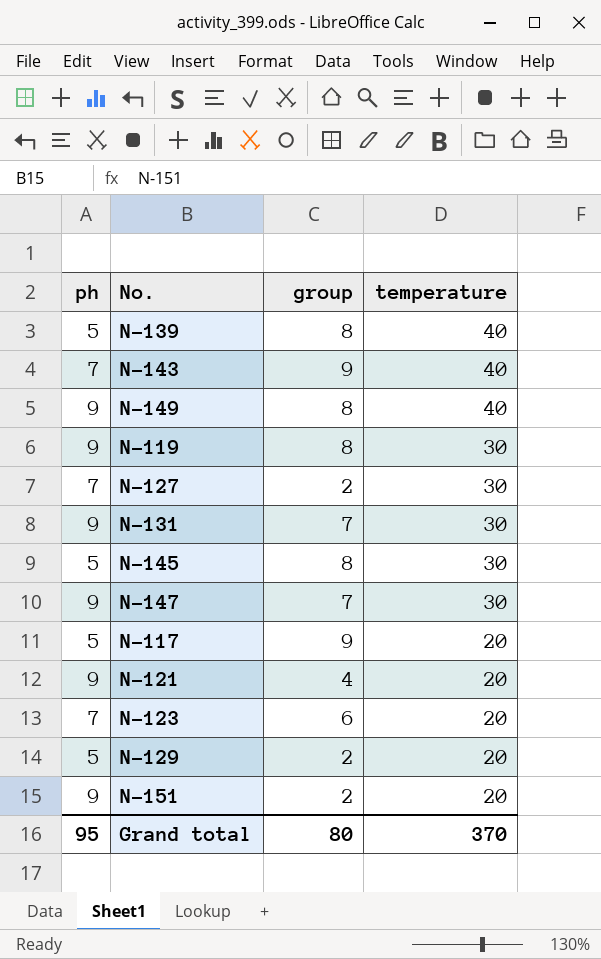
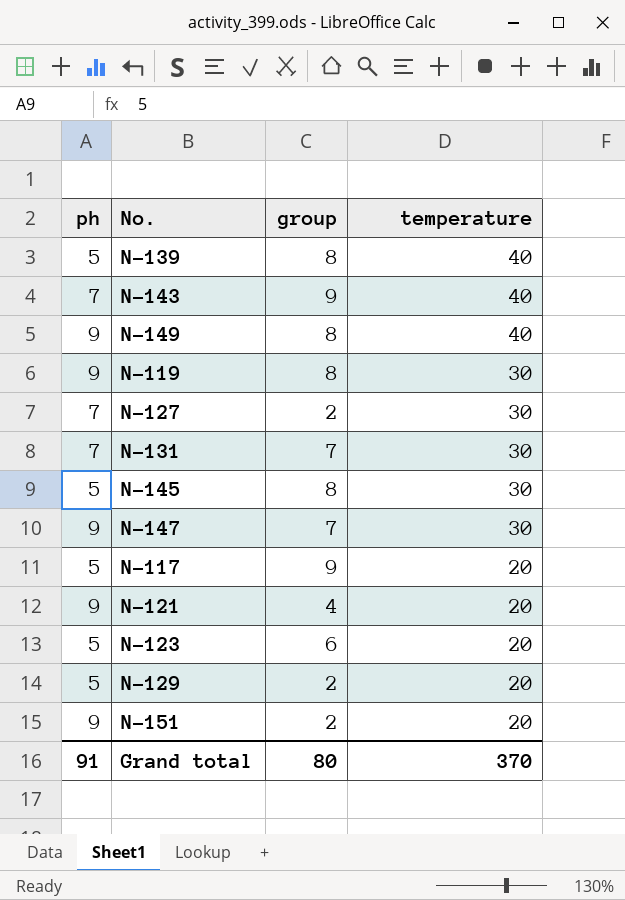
N-131 | ph: 9 -> 7
N-123 | ph: 7 -> 5
Grand total | ph: 95 -> 91

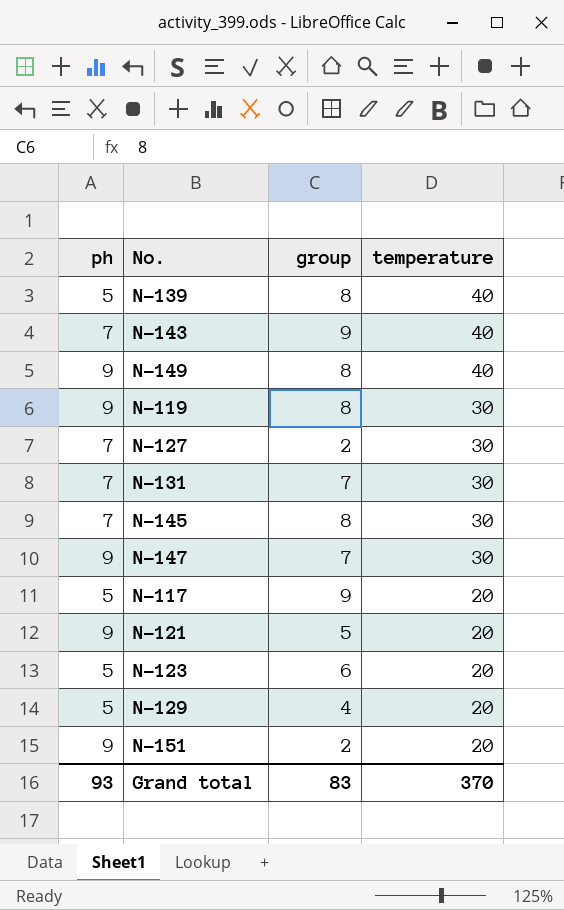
N-145 | ph: 5 -> 7
N-121 | group: 4 -> 5
N-129 | group: 2 -> 4
Grand total | ph: 91 -> 93
Grand total | group: 80 -> 83

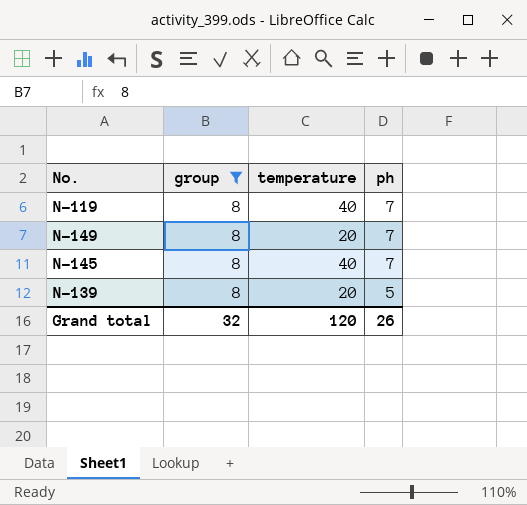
filter: none -> group = 8
row order: temperature descending -> ph descending
column ph | position: 1 -> 4
N-119 | temperature: 30 -> 40
N-119 | ph: 9 -> 7
N-149 | temperature: 40 -> 20
N-149 | ph: 9 -> 7
N-145 | temperature: 30 -> 40
N-139 | temperature: 40 -> 20
Grand total | group: 83 -> 32
Grand total | temperature: 370 -> 120
Grand total | ph: 93 -> 26

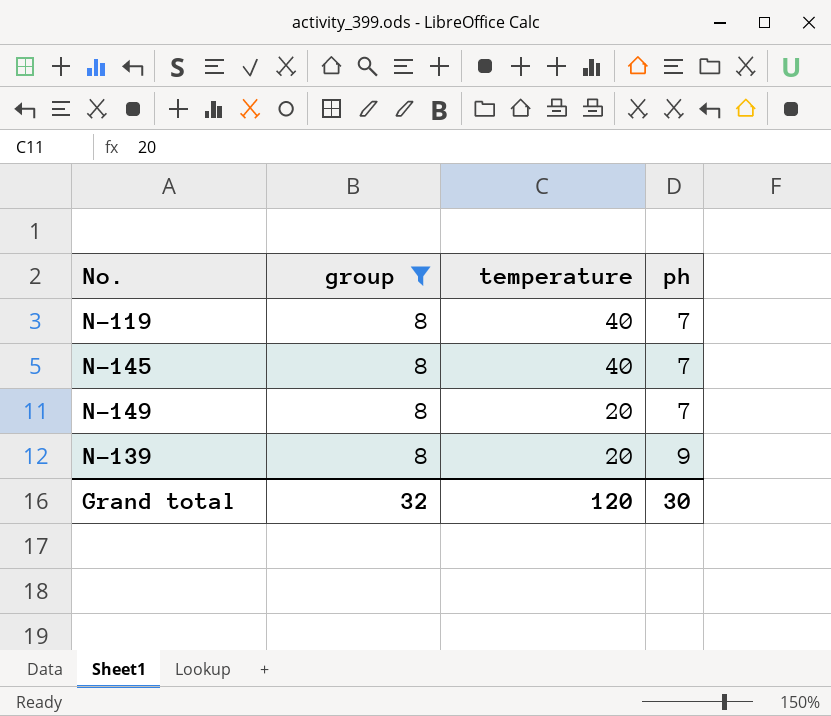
row order: ph descending -> temperature descending
N-139 | ph: 5 -> 9
Grand total | ph: 26 -> 30

